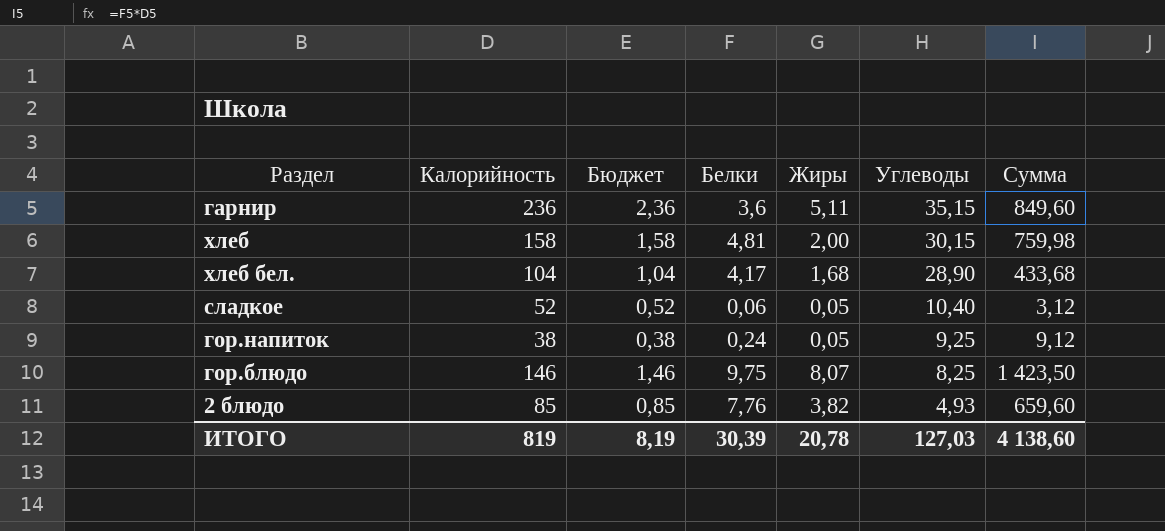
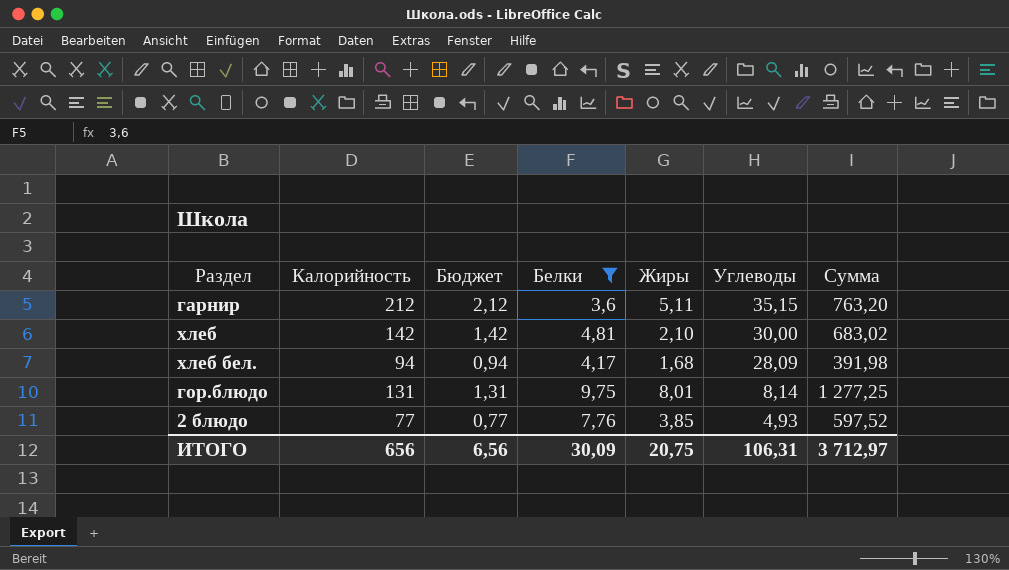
filter: none -> Белки >= 3,6
гарнир | Калорийность: 236 -> 212
гарнир | Бюджет: 2,36 -> 2,12
гарнир | Сумма: 849,60 -> 763,20
хлеб | Калорийность: 158 -> 142
хлеб | Бюджет: 1,58 -> 1,42
хлеб | Жиры: 2,00 -> 2,10
хлеб | Углеводы: 30,15 -> 30,00
хлеб | Сумма: 759,98 -> 683,02
хлеб бел. | Калорийность: 104 -> 94
хлеб бел. | Бюджет: 1,04 -> 0,94
хлеб бел. | Углеводы: 28,90 -> 28,09
хлеб бел. | Сумма: 433,68 -> 391,98
гор.блюдо | Калорийность: 146 -> 131
гор.блюдо | Бюджет: 1,46 -> 1,31
гор.блюдо | Жиры: 8,07 -> 8,01
гор.блюдо | Углеводы: 8,25 -> 8,14
гор.блюдо | Сумма: 1 423,50 -> 1 277,25
2 блюдо | Калорийность: 85 -> 77
2 блюдо | Бюджет: 0,85 -> 0,77
2 блюдо | Жиры: 3,82 -> 3,85
2 блюдо | Сумма: 659,60 -> 597,52
ИТОГО | Калорийность: 819 -> 656
ИТОГО | Бюджет: 8,19 -> 6,56
ИТОГО | Белки: 30,39 -> 30,09
ИТОГО | Жиры: 20,78 -> 20,75
ИТОГО | Углеводы: 127,03 -> 106,31
ИТОГО | Сумма: 4 138,60 -> 3 712,97

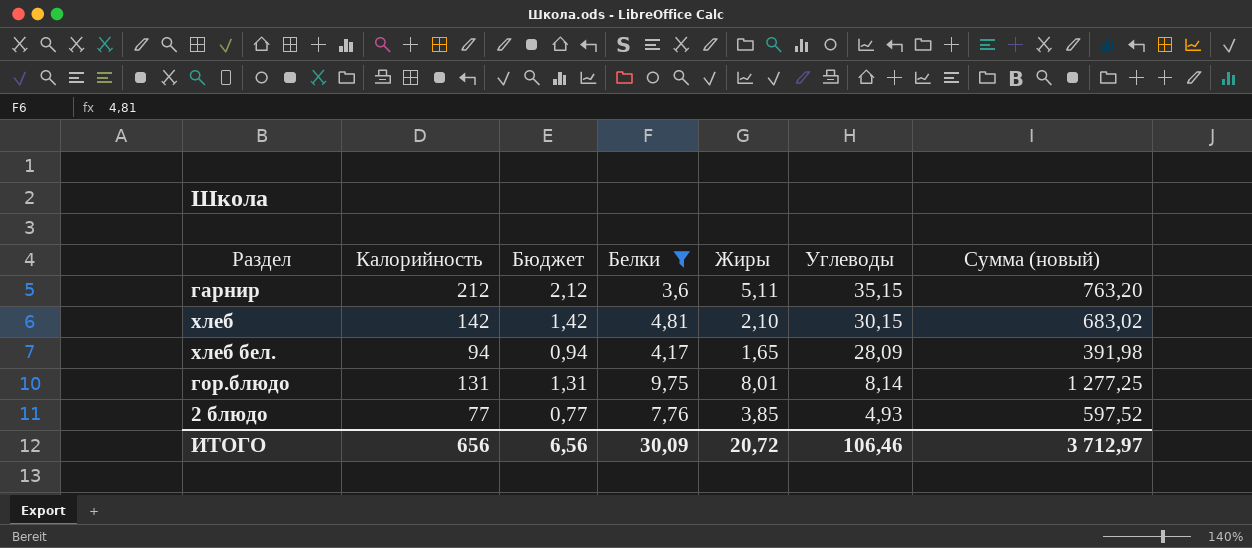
column name: Сумма -> Сумма (новый)
хлеб | Углеводы: 30,00 -> 30,15
хлеб бел. | Жиры: 1,68 -> 1,65
ИТОГО | Жиры: 20,75 -> 20,72
ИТОГО | Углеводы: 106,31 -> 106,46

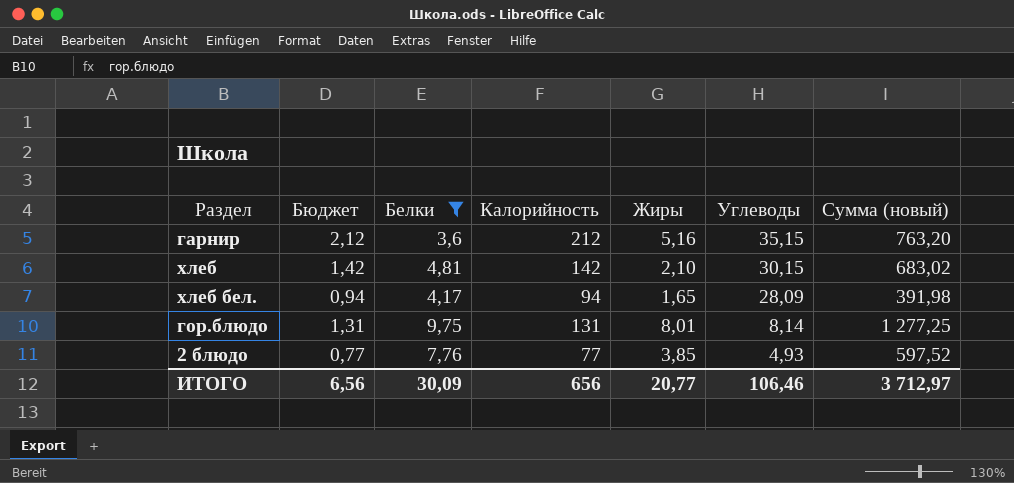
column Калорийность | position: 2 -> 4
гарнир | Жиры: 5,11 -> 5,16
ИТОГО | Жиры: 20,72 -> 20,77

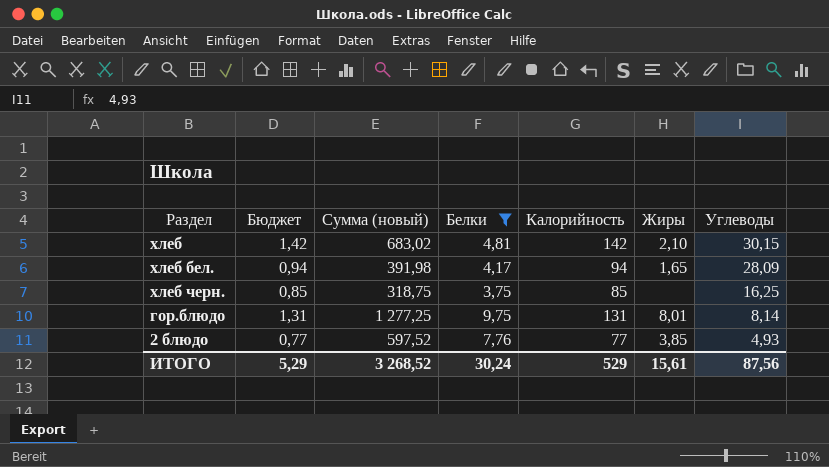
column Сумма (новый) | position: 7 -> 3
row гарнир: 2,12 | 3,6 | 212 | 5,16 | 35,15 | 763,20 -> none
row хлеб черн.: none -> 0,85 | 318,75 | 3,75 | 85 | none | 16,25
ИТОГО | Бюджет: 6,56 -> 5,29
ИТОГО | Сумма (новый): 3 712,97 -> 3 268,52
ИТОГО | Белки: 30,09 -> 30,24
ИТОГО | Калорийность: 656 -> 529
ИТОГО | Жиры: 20,77 -> 15,61
ИТОГО | Углеводы: 106,46 -> 87,56

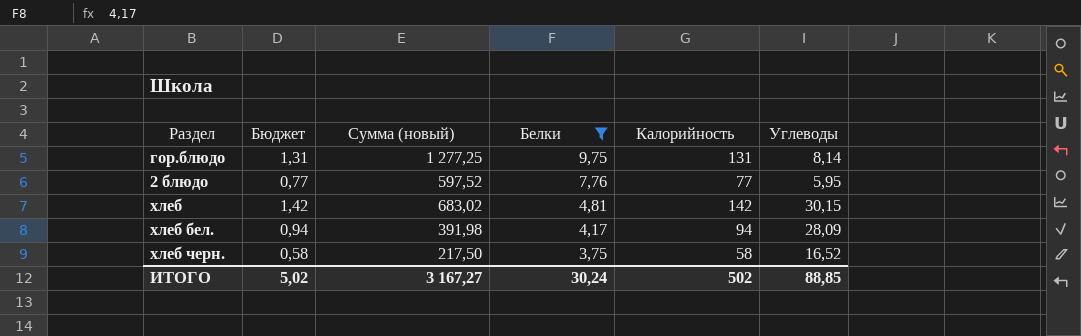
row order: Углеводы descending -> Белки descending
column Жиры | position: 6 -> none
2 блюдо | Углеводы: 4,93 -> 5,95
хлеб черн. | Бюджет: 0,85 -> 0,58
хлеб черн. | Сумма (новый): 318,75 -> 217,50
хлеб черн. | Калорийность: 85 -> 58
хлеб черн. | Углеводы: 16,25 -> 16,52
ИТОГО | Бюджет: 5,29 -> 5,02
ИТОГО | Сумма (новый): 3 268,52 -> 3 167,27
ИТОГО | Калорийность: 529 -> 502
ИТОГО | Углеводы: 87,56 -> 88,85

